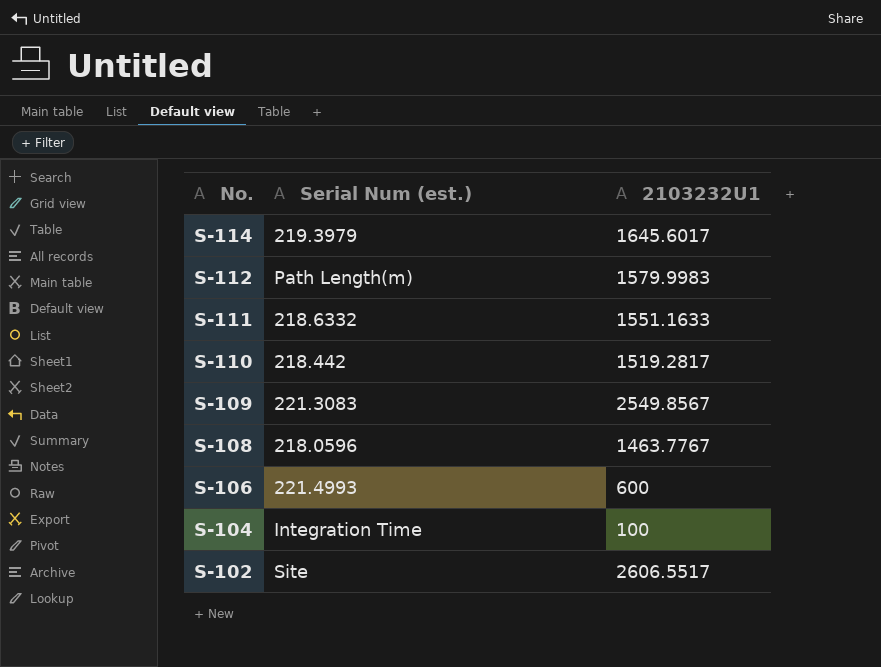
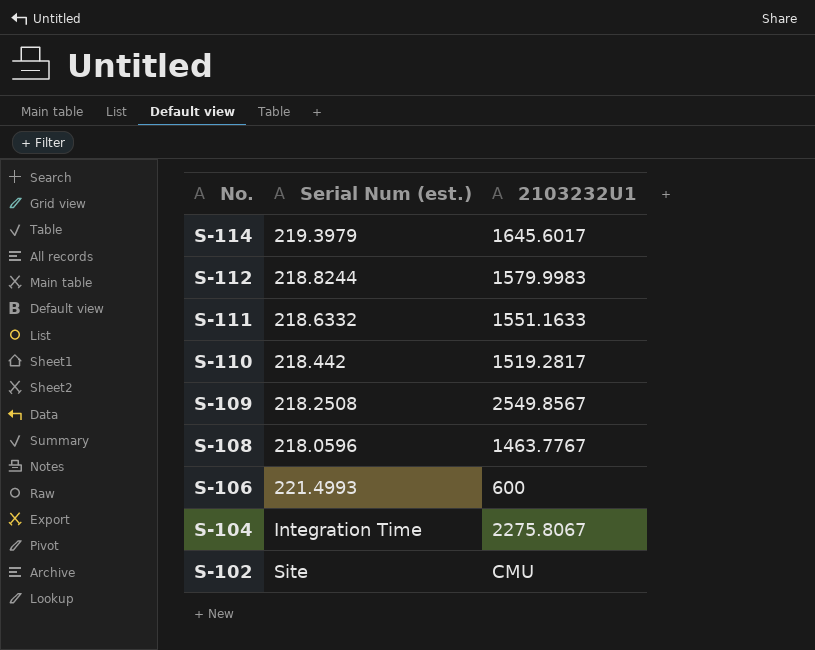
S-112 | Serial Num (est.): Path Length(m) -> 218.8244
S-109 | Serial Num (est.): 221.3083 -> 218.2508
S-104 | 2103232U1: 100 -> 2275.8067
S-102 | 2103232U1: 2606.5517 -> CMU

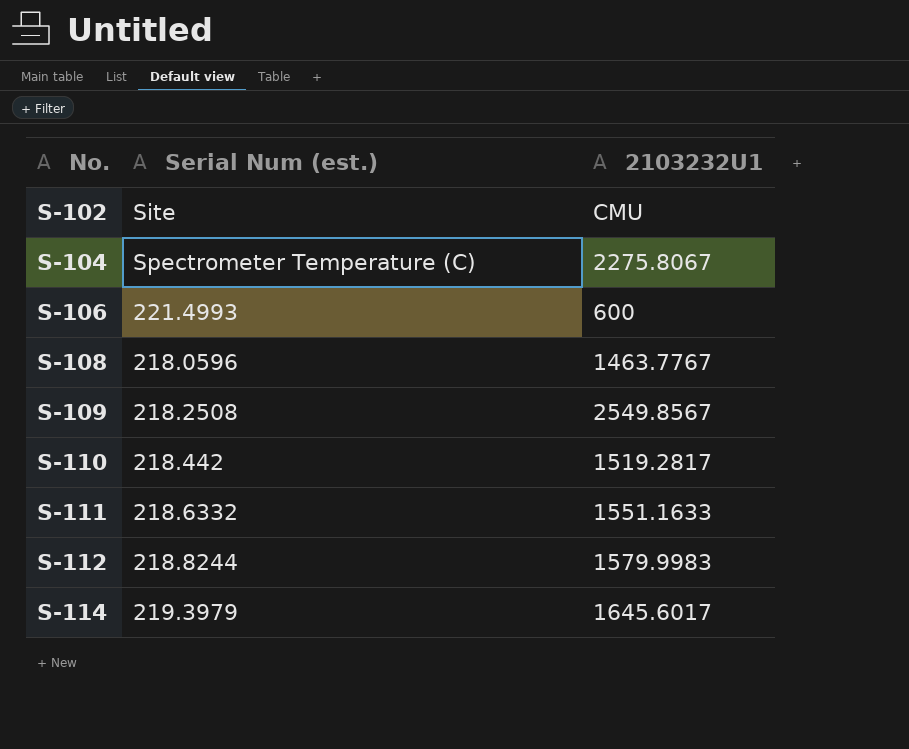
row order: No. descending -> No. ascending
S-104 | Serial Num (est.): Integration Time -> Spectrometer Temperature (C)

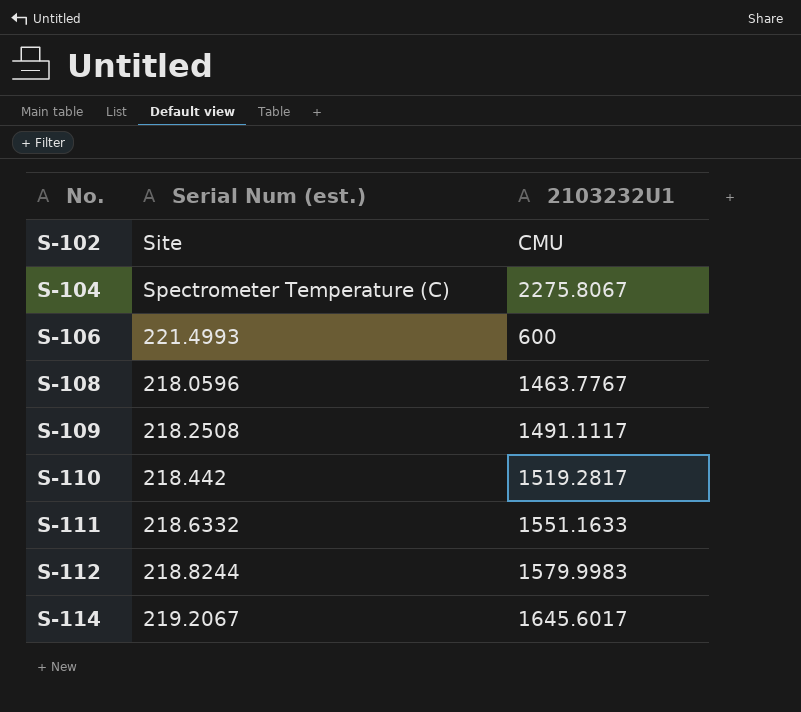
S-109 | 2103232U1: 2549.8567 -> 1491.1117
S-114 | Serial Num (est.): 219.3979 -> 219.2067

